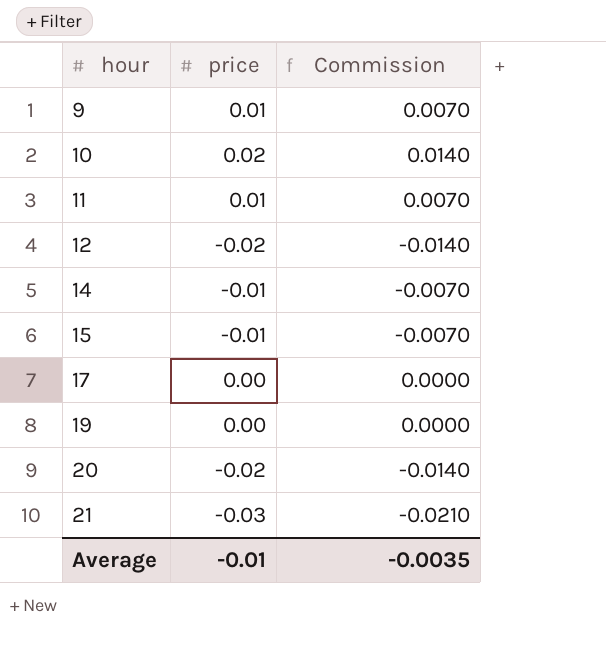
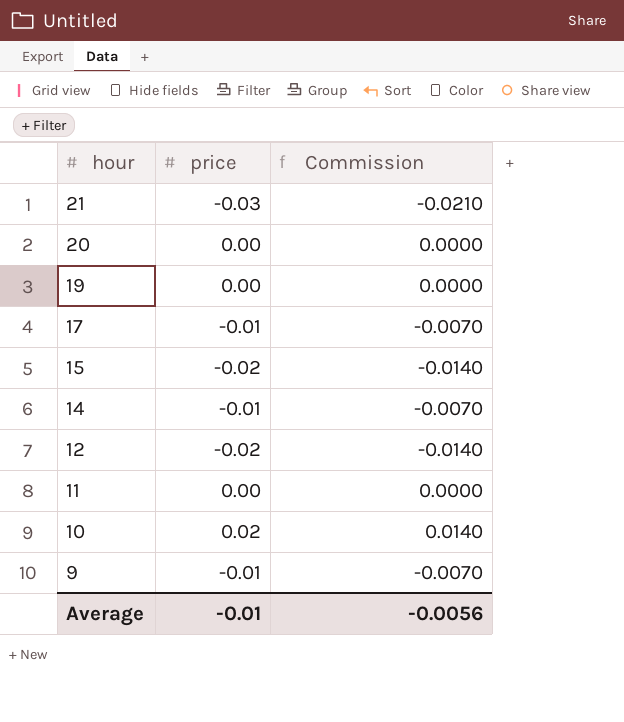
row order: hour ascending -> hour descending
20 | price: -0.02 -> 0.00
20 | Commission: -0.0140 -> 0.0000
17 | price: 0.00 -> -0.01
17 | Commission: 0.0000 -> -0.0070
15 | price: -0.01 -> -0.02
15 | Commission: -0.0070 -> -0.0140
11 | price: 0.01 -> 0.00
11 | Commission: 0.0070 -> 0.0000
9 | price: 0.01 -> -0.01
9 | Commission: 0.0070 -> -0.0070
Average | Commission: -0.0035 -> -0.0056

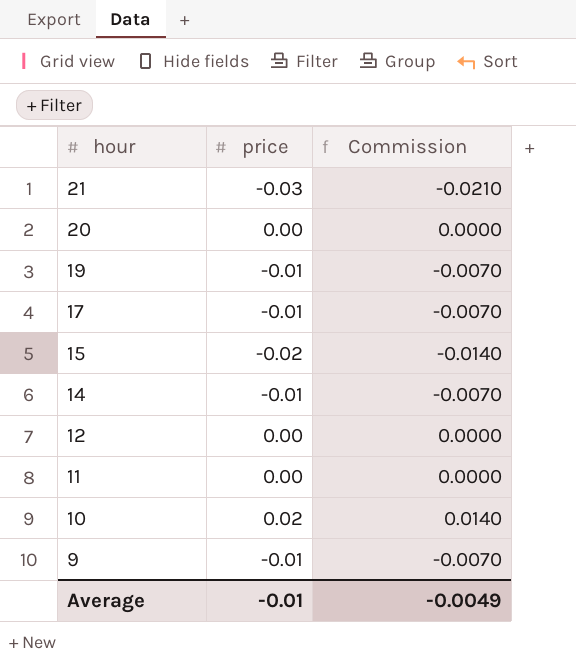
19 | price: 0.00 -> -0.01
19 | Commission: 0.0000 -> -0.0070
12 | price: -0.02 -> 0.00
12 | Commission: -0.0140 -> 0.0000
Average | Commission: -0.0056 -> -0.0049

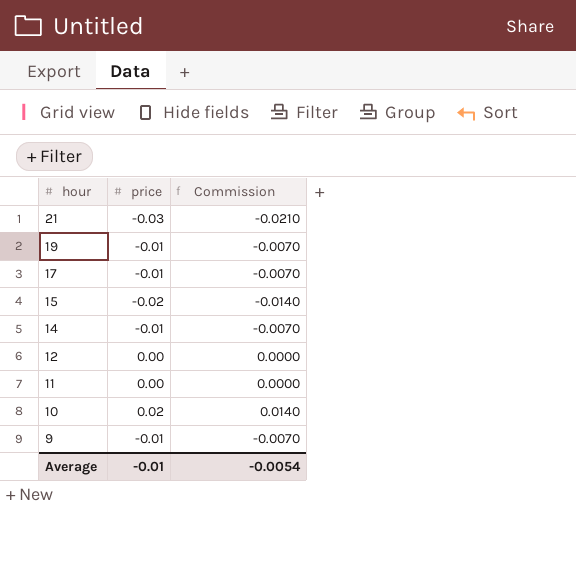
row 20: 0.00 | 0.0000 -> none
Average | Commission: -0.0049 -> -0.0054

